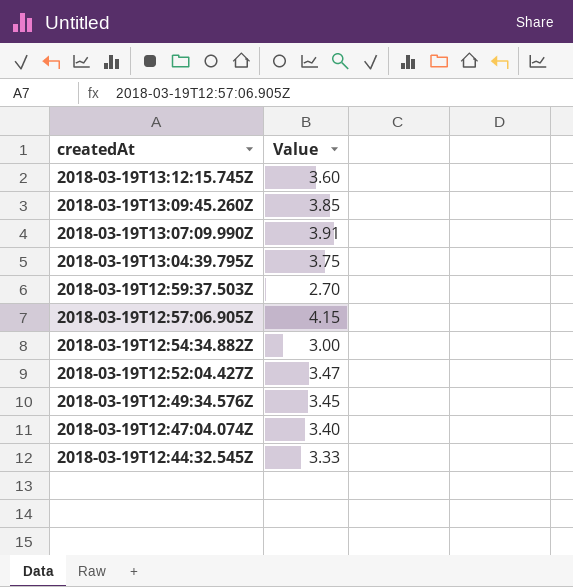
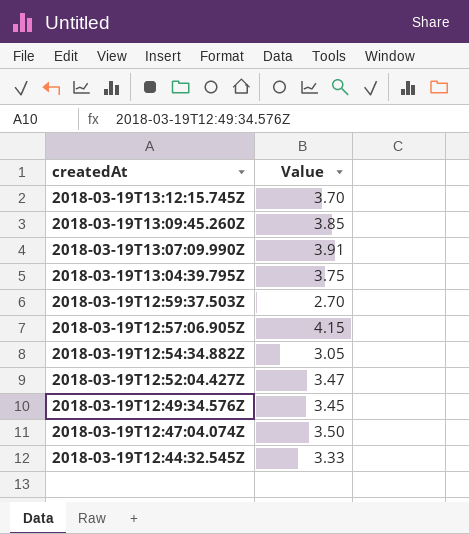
2018-03-19T13:12:15.745Z | Value: 3.60 -> 3.70
2018-03-19T12:54:34.882Z | Value: 3.00 -> 3.05
2018-03-19T12:47:04.074Z | Value: 3.40 -> 3.50

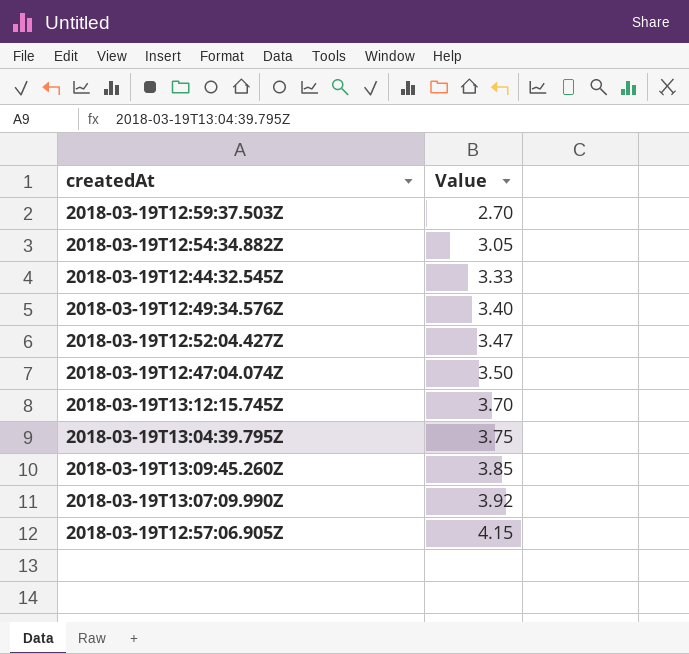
row order: createdAt descending -> Value ascending
2018-03-19T12:49:34.576Z | Value: 3.45 -> 3.40
2018-03-19T13:07:09.990Z | Value: 3.91 -> 3.92

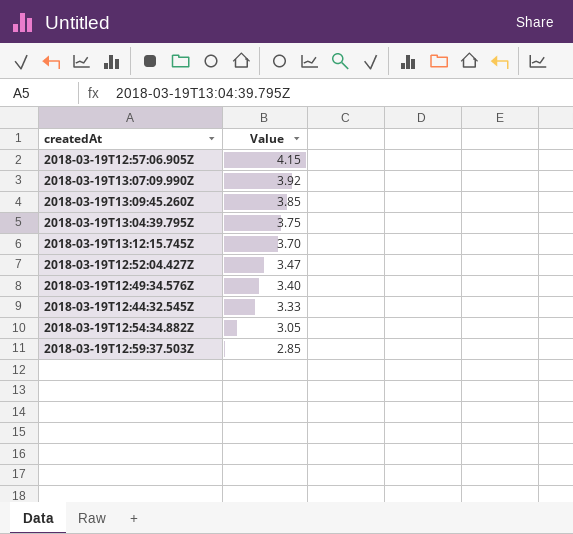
row order: Value ascending -> Value descending
row 2018-03-19T12:47:04.074Z: 3.50 -> none
2018-03-19T12:59:37.503Z | Value: 2.70 -> 2.85

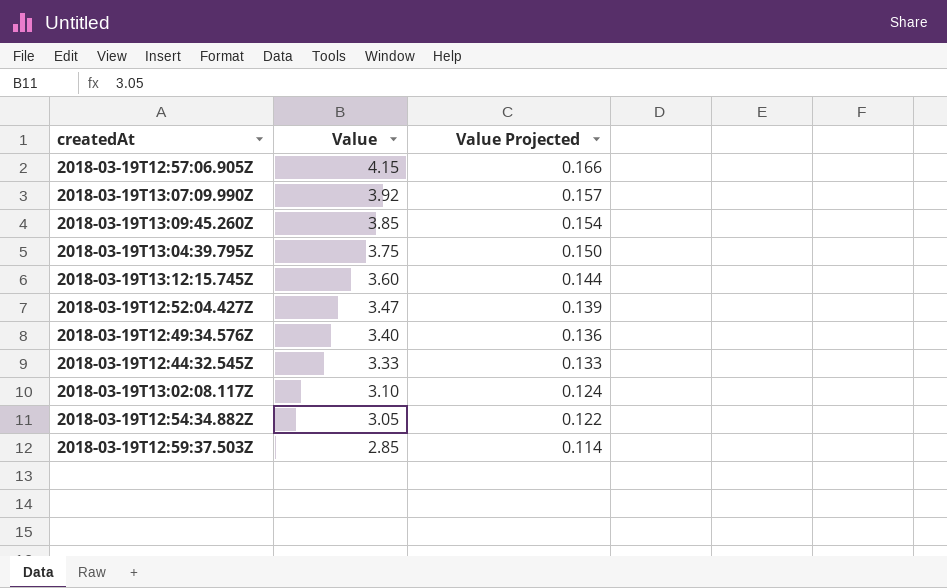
column Value Projected | formula: none -> [Value] * 0.04
2018-03-19T13:12:15.745Z | Value: 3.70 -> 3.60
row 2018-03-19T13:02:08.117Z: none -> 3.10 | 0.124

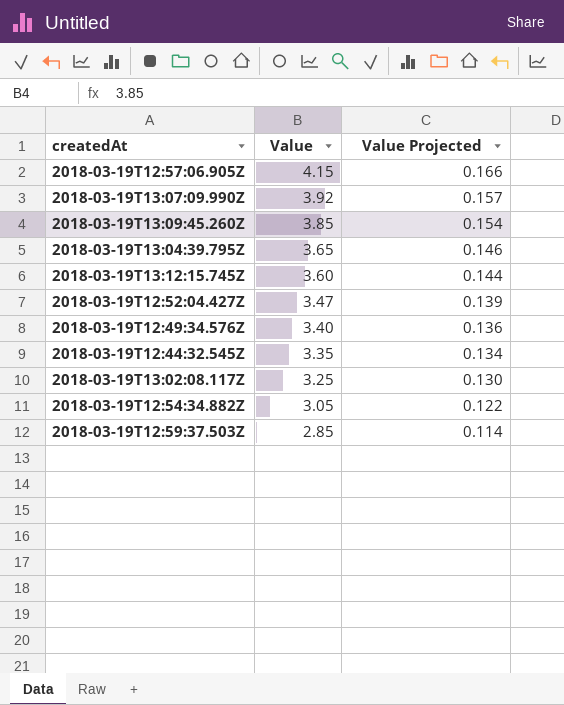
2018-03-19T13:04:39.795Z | Value: 3.75 -> 3.65
2018-03-19T13:04:39.795Z | Value Projected: 0.150 -> 0.146
2018-03-19T12:44:32.545Z | Value: 3.33 -> 3.35
2018-03-19T12:44:32.545Z | Value Projected: 0.133 -> 0.134
2018-03-19T13:02:08.117Z | Value: 3.10 -> 3.25
2018-03-19T13:02:08.117Z | Value Projected: 0.124 -> 0.130

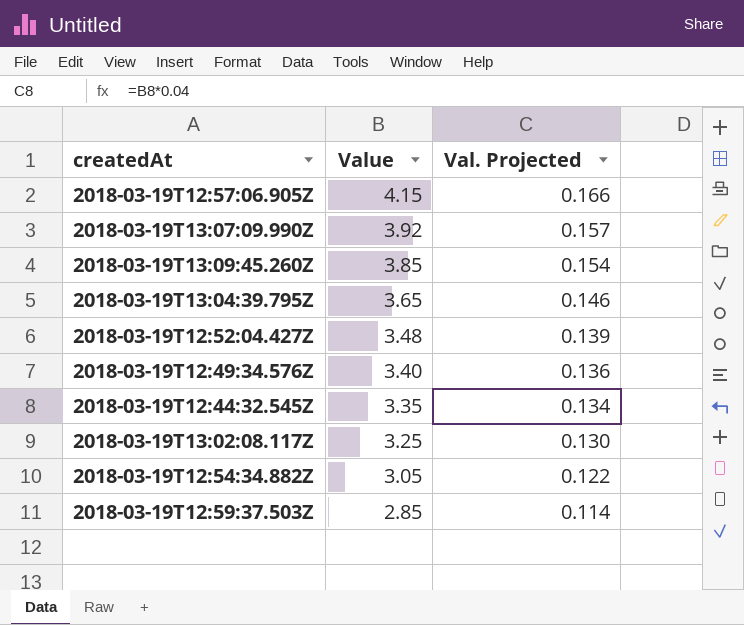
column name: Value Projected -> Val. Projected
row 2018-03-19T13:12:15.745Z: 3.60 | 0.144 -> none
2018-03-19T12:52:04.427Z | Value: 3.47 -> 3.48

